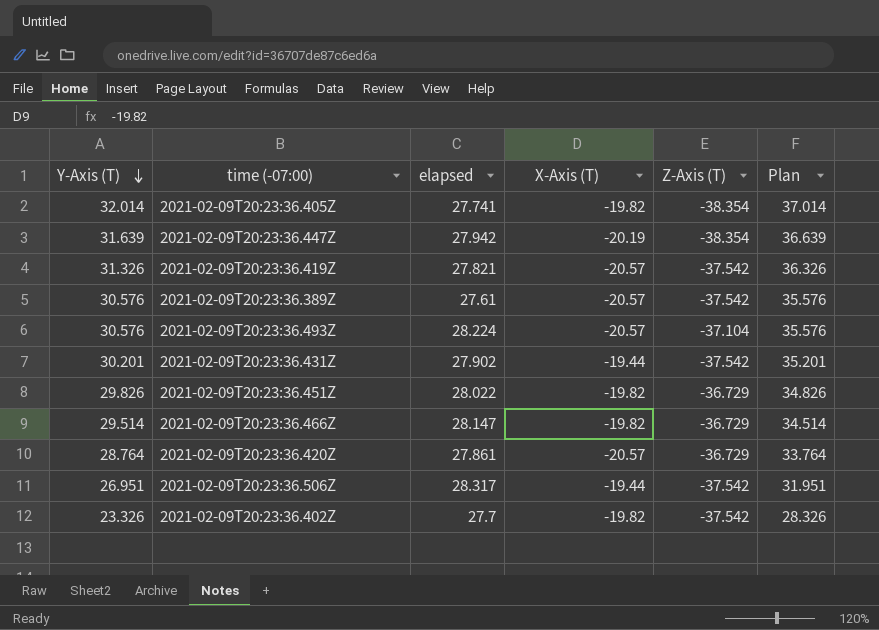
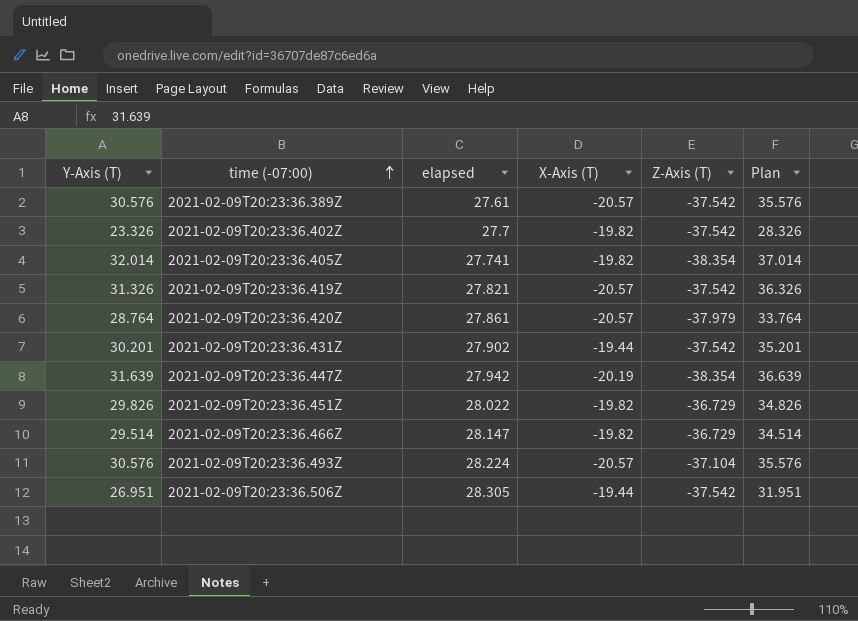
row order: Y-Axis (T) descending -> time (-07:00) ascending
2021-02-09T20:23:36.420Z | Z-Axis (T): -36.729 -> -37.979
2021-02-09T20:23:36.506Z | elapsed: 28.317 -> 28.305

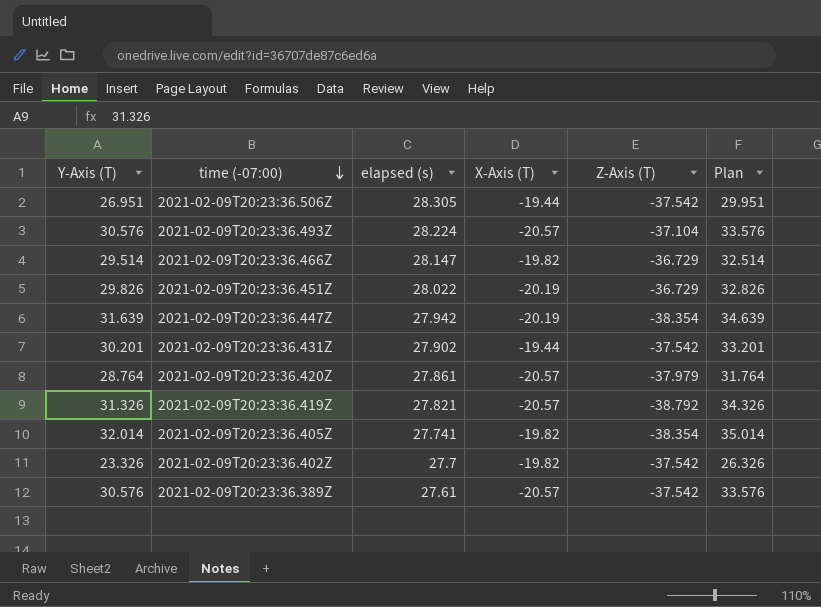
row order: time (-07:00) ascending -> time (-07:00) descending
column name: elapsed -> elapsed (s)
column Plan | formula: [Y-Axis (T)] + 5 -> [Y-Axis (T)] + 3
2021-02-09T20:23:36.451Z | X-Axis (T): -19.82 -> -20.19
2021-02-09T20:23:36.419Z | Z-Axis (T): -37.542 -> -38.792

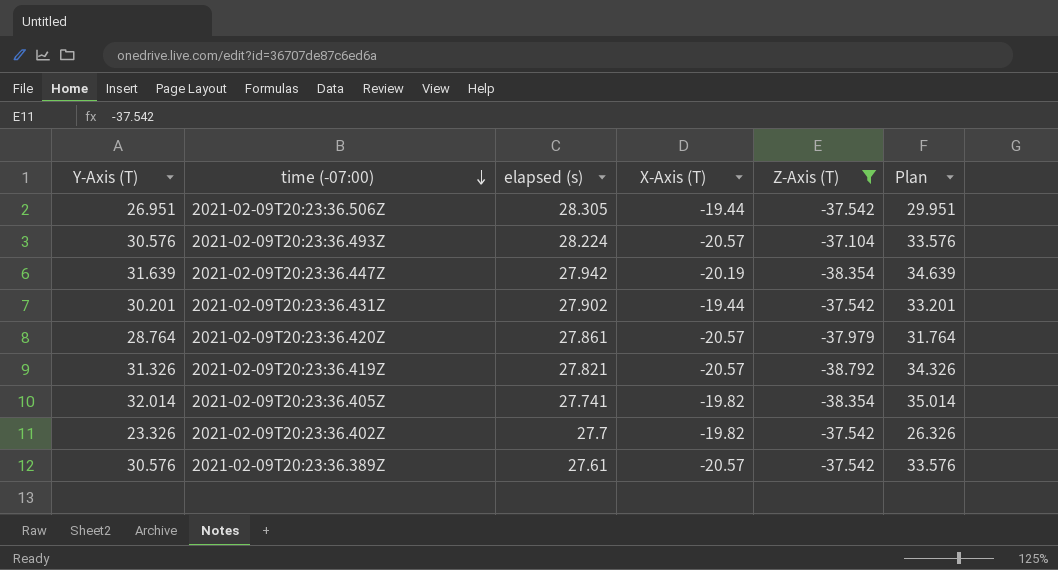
filter: none -> Z-Axis (T) != -36.729

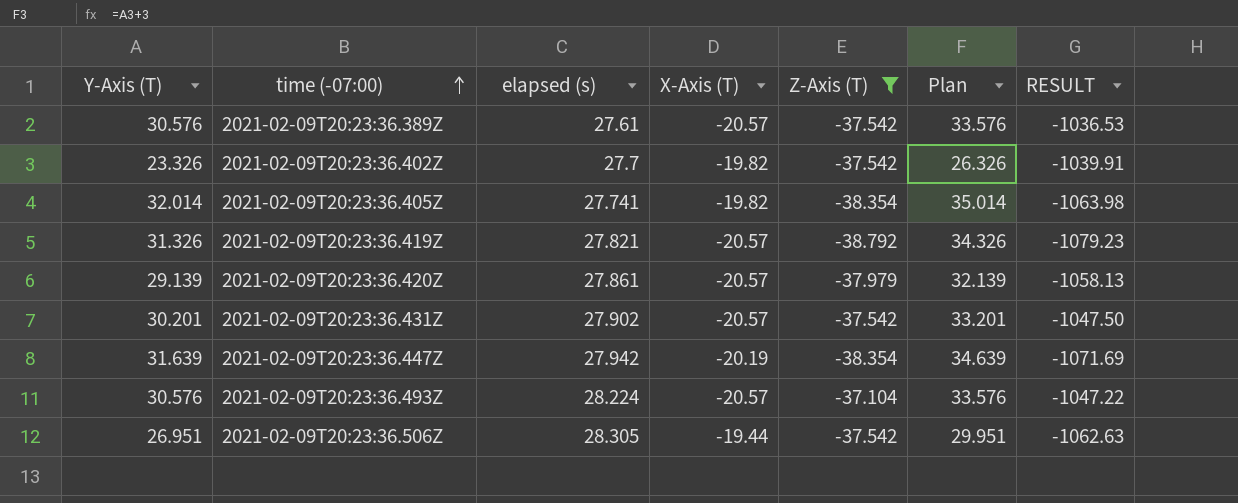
row order: time (-07:00) descending -> time (-07:00) ascending
column RESULT | formula: none -> [elapsed (s)] * [Z-Axis (T)]
2021-02-09T20:23:36.420Z | Y-Axis (T): 28.764 -> 29.139
2021-02-09T20:23:36.420Z | Plan: 31.764 -> 32.139
2021-02-09T20:23:36.431Z | X-Axis (T): -19.44 -> -20.57

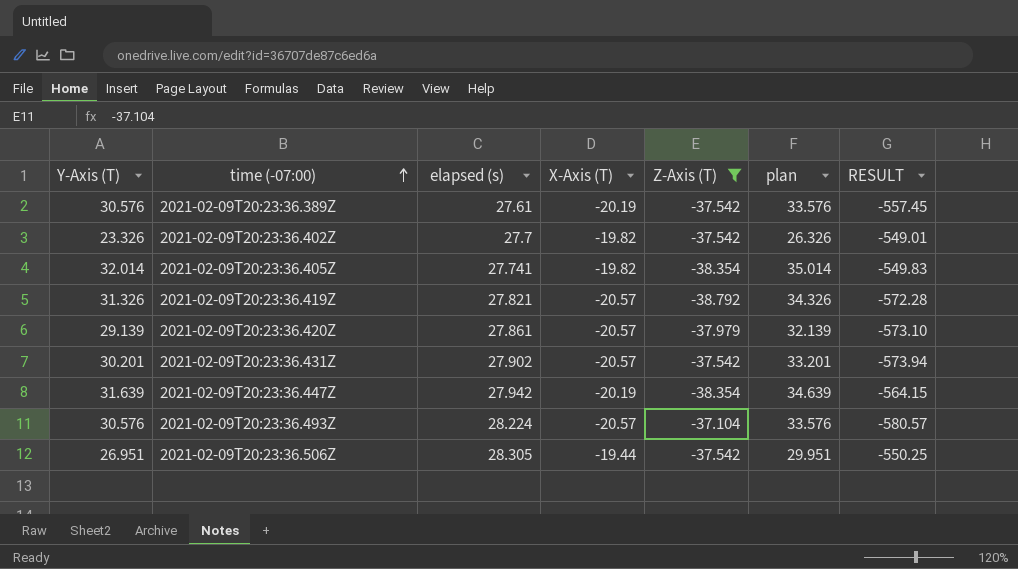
column name: Plan -> plan
column RESULT | formula: [elapsed (s)] * [Z-Axis (T)] -> [elapsed (s)] * [X-Axis (T)]
2021-02-09T20:23:36.389Z | X-Axis (T): -20.57 -> -20.19

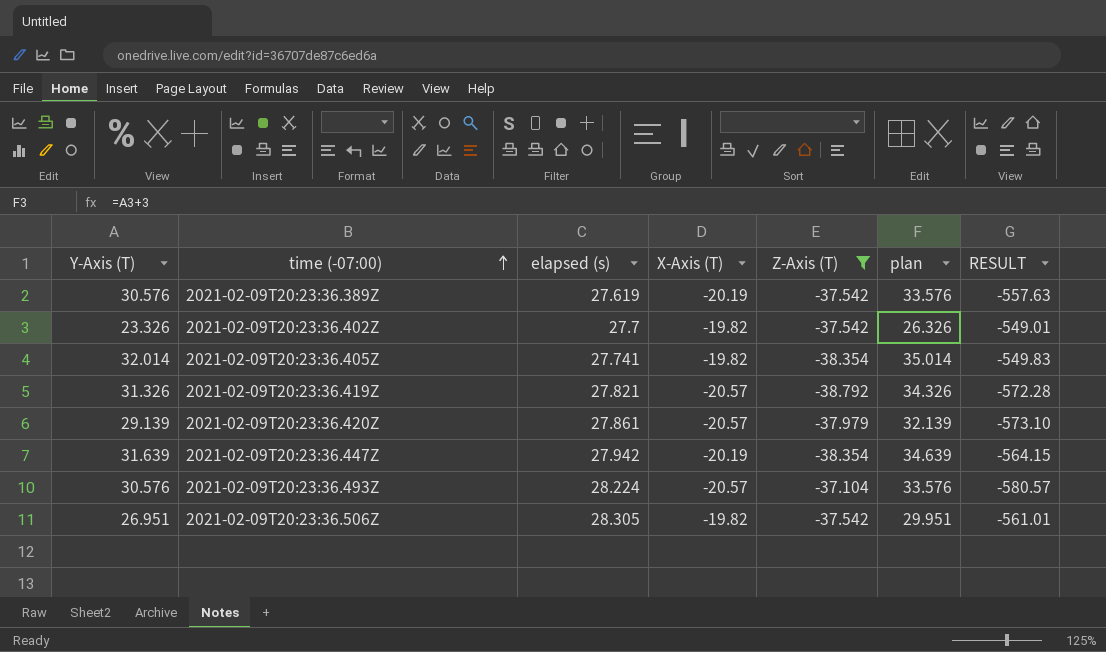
row 2021-02-09T20:23:36.431Z: 30.201 | 27.902 | -20.57 | -37.542 | 33.201 | -573.94 -> none
2021-02-09T20:23:36.389Z | elapsed (s): 27.61 -> 27.619
2021-02-09T20:23:36.389Z | RESULT: -557.45 -> -557.63
2021-02-09T20:23:36.506Z | X-Axis (T): -19.44 -> -19.82
2021-02-09T20:23:36.506Z | RESULT: -550.25 -> -561.01

